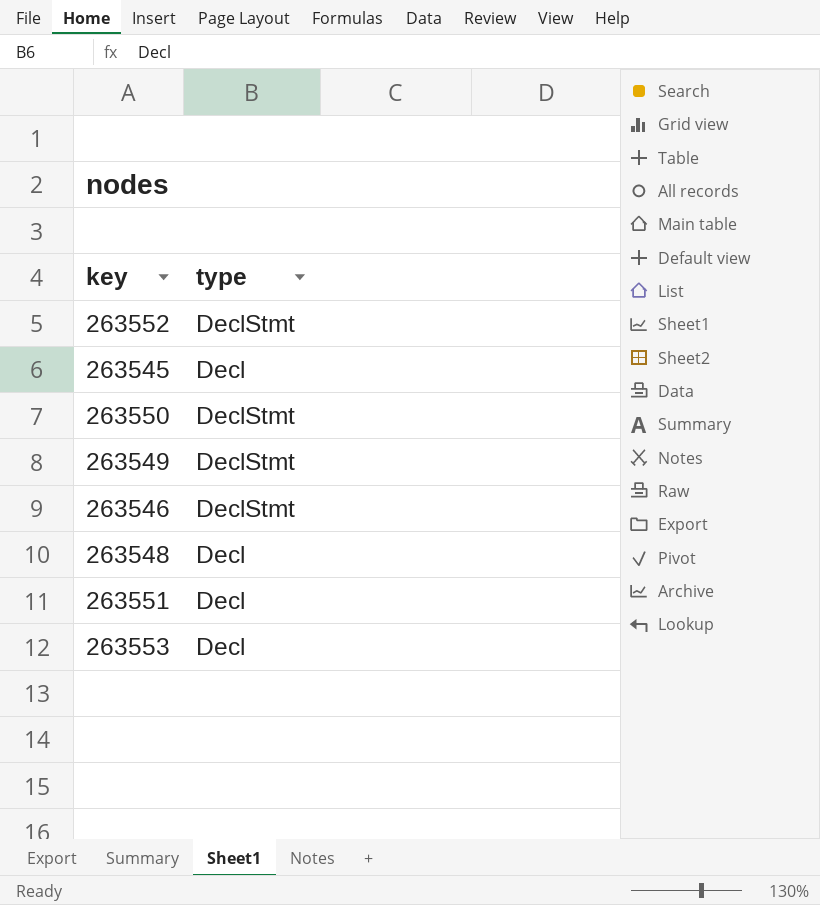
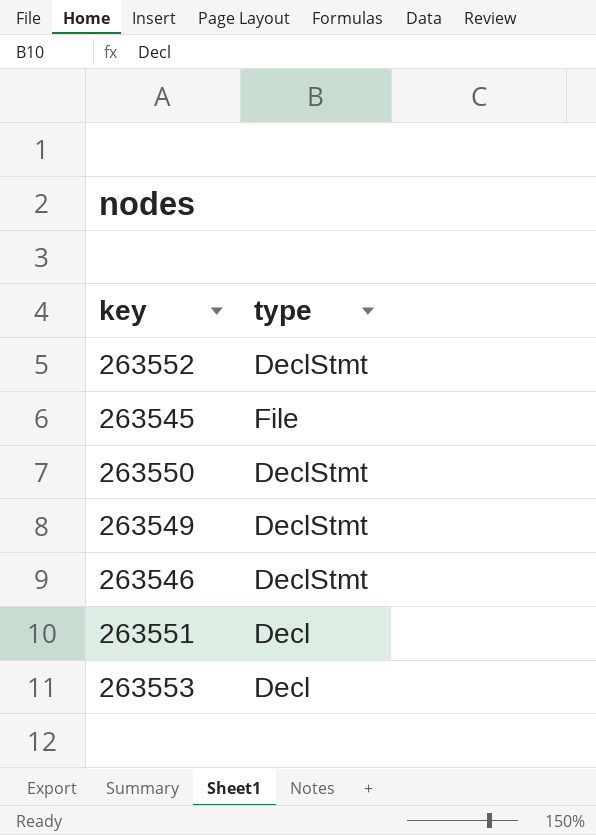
row 263548: Decl -> none
263545 | type: Decl -> File

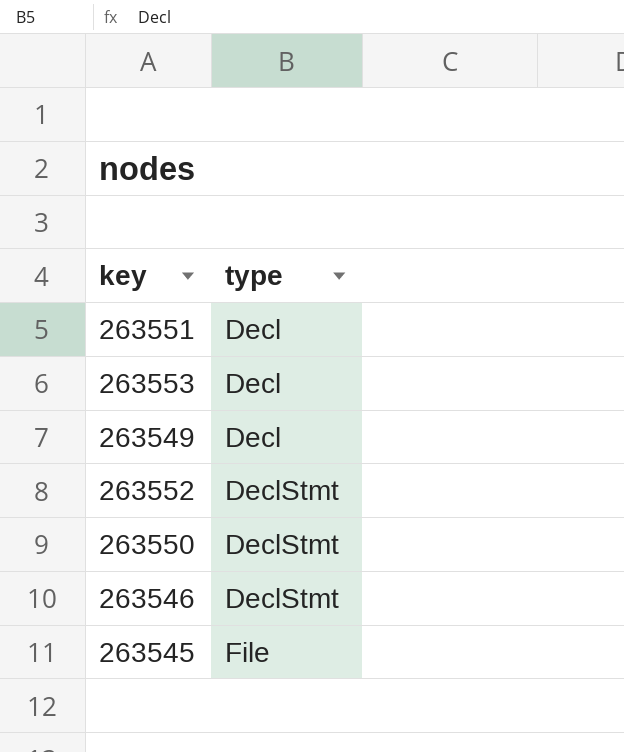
row order: none -> type ascending
263549 | type: DeclStmt -> Decl

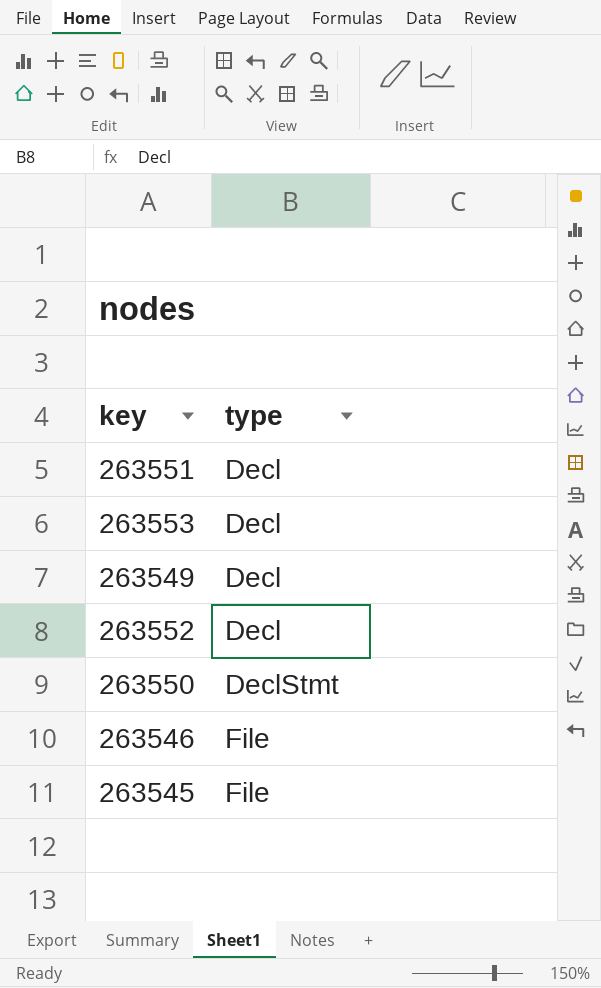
263552 | type: DeclStmt -> Decl
263546 | type: DeclStmt -> File

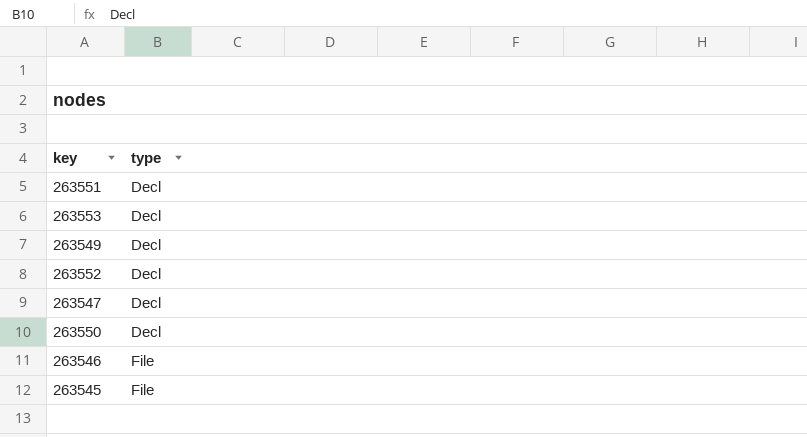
row 263547: none -> Decl
263550 | type: DeclStmt -> Decl

